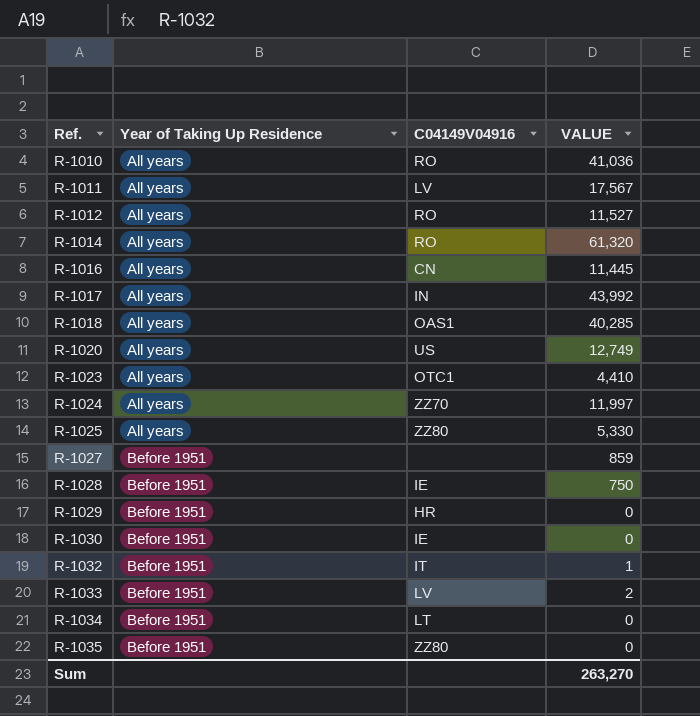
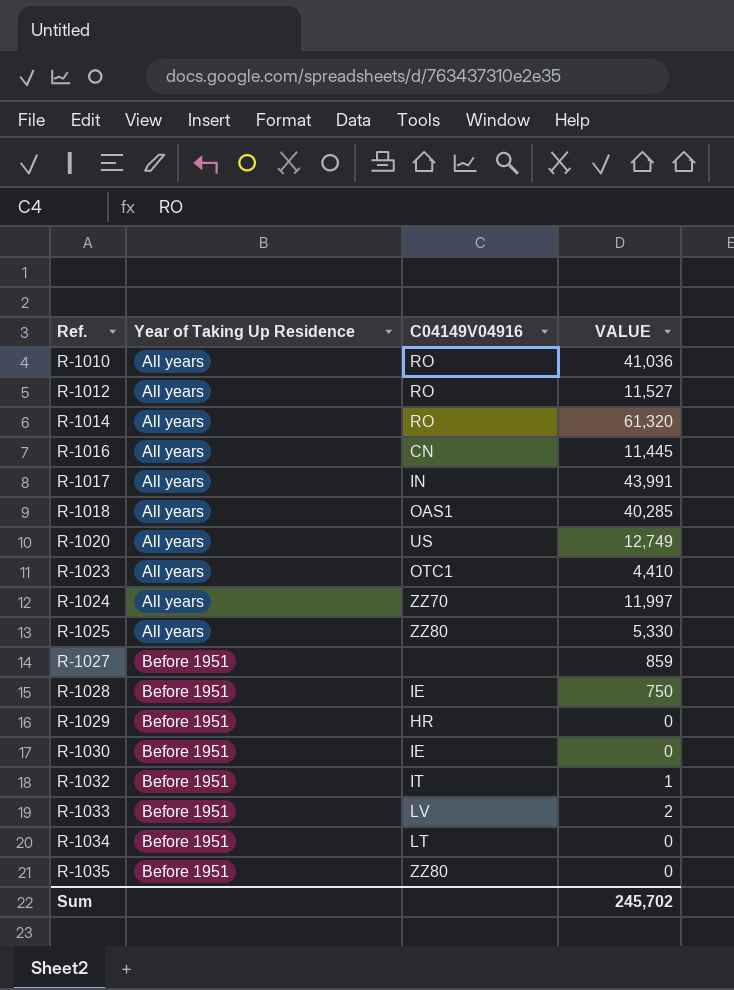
row R-1011: All years | LV | 17,567 -> none
R-1017 | VALUE: 43,992 -> 43,991
Sum | VALUE: 263,270 -> 245,702

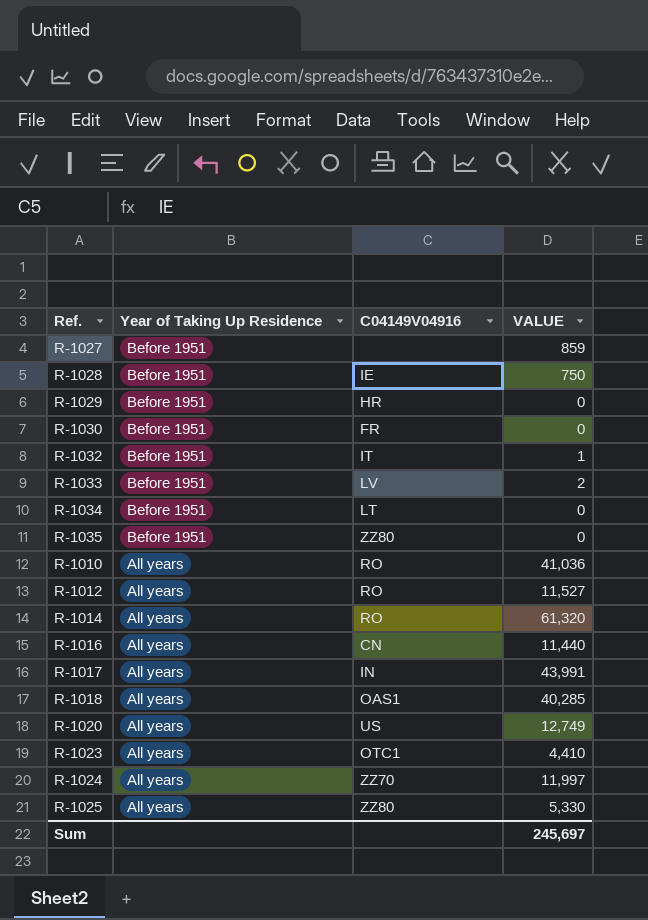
row order: Ref. ascending -> Year of Taking Up Residence descending
R-1030 | C04149V04916: IE -> FR
R-1016 | VALUE: 11,445 -> 11,440
Sum | VALUE: 245,702 -> 245,697

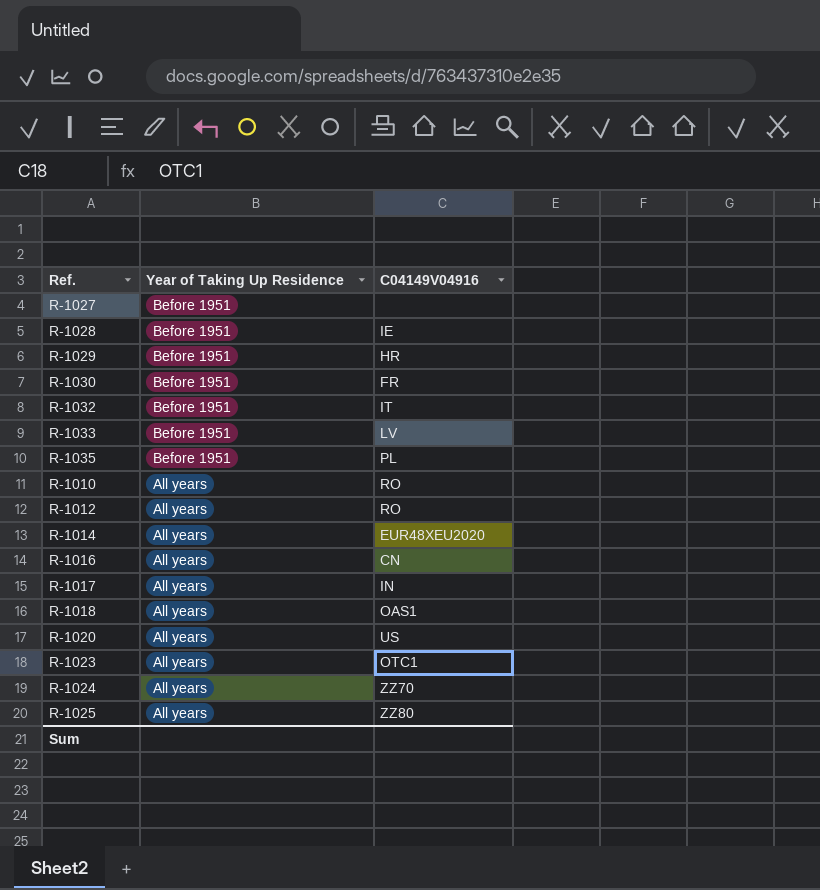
column VALUE | position: 4 -> none
row R-1034: Before 1951 | LT | 0 -> none
R-1035 | C04149V04916: ZZ80 -> PL
R-1014 | C04149V04916: RO -> EUR48XEU2020

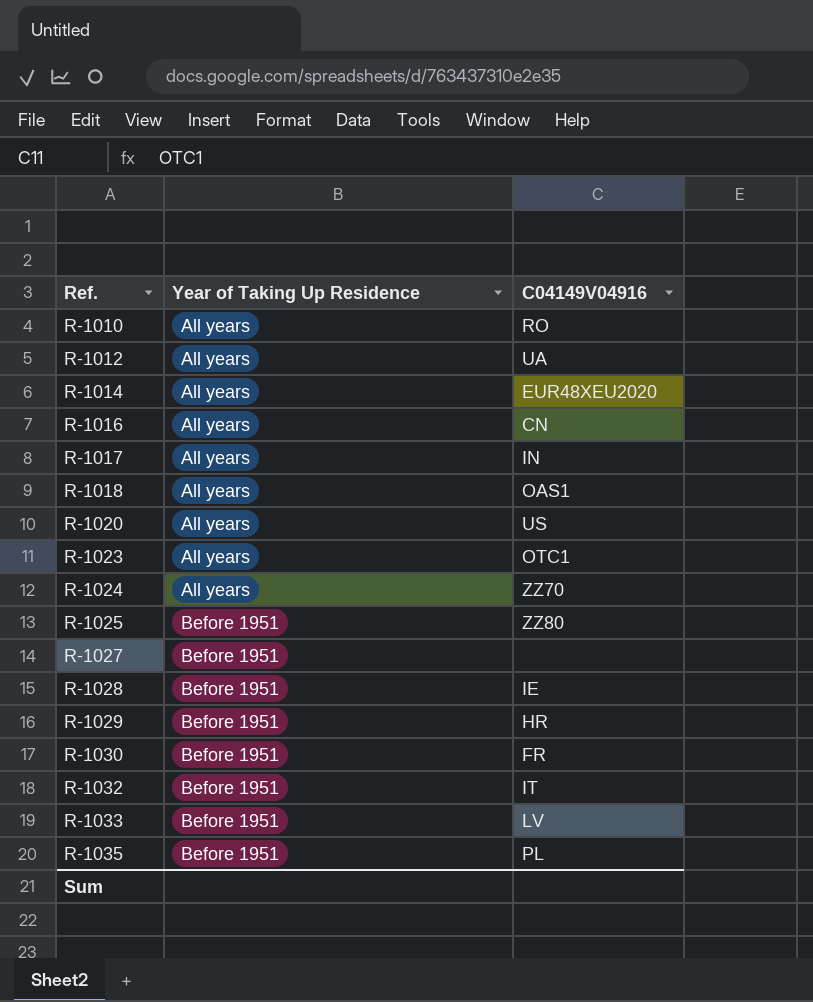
row order: Year of Taking Up Residence descending -> Ref. ascending
R-1012 | C04149V04916: RO -> UA
R-1025 | Year of Taking Up Residence: All years -> Before 1951

